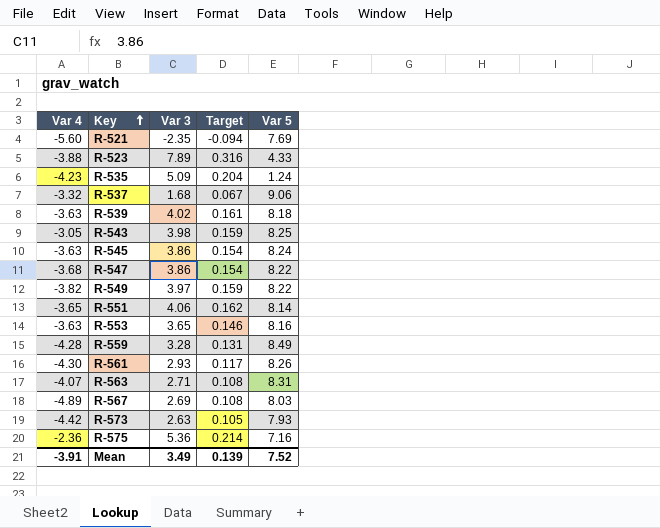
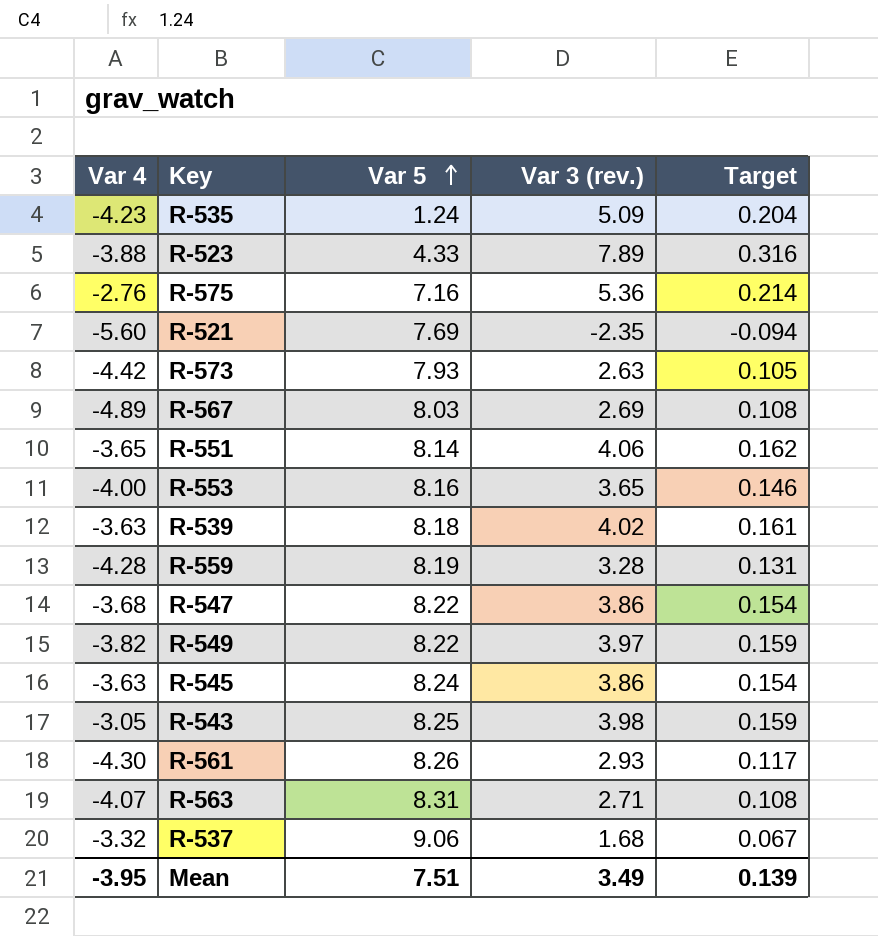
row order: Key ascending -> Var 5 ascending
column Var 5 | position: 5 -> 3
column name: Var 3 -> Var 3 (rev.)
R-575 | Var 4: -2.36 -> -2.76
R-553 | Var 4: -3.63 -> -4.00
R-559 | Var 5: 8.49 -> 8.19
Mean | Var 4: -3.91 -> -3.95
Mean | Var 5: 7.52 -> 7.51

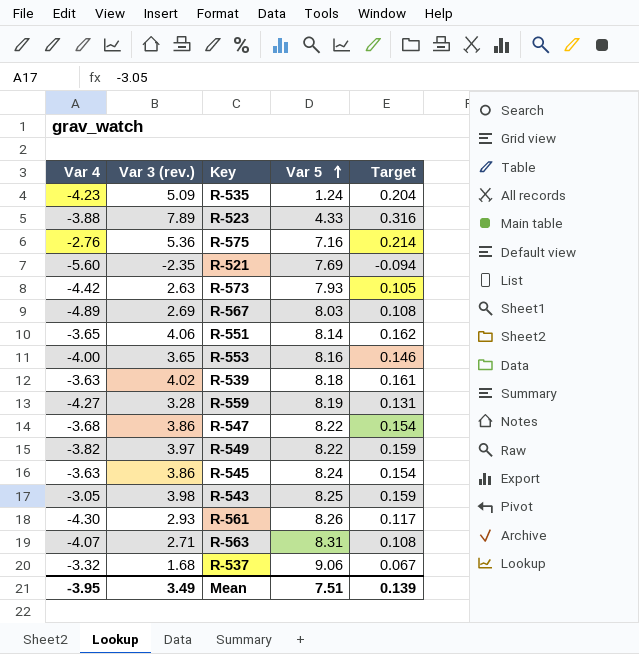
column Var 3 (rev.) | position: 4 -> 2
R-559 | Var 4: -4.28 -> -4.27

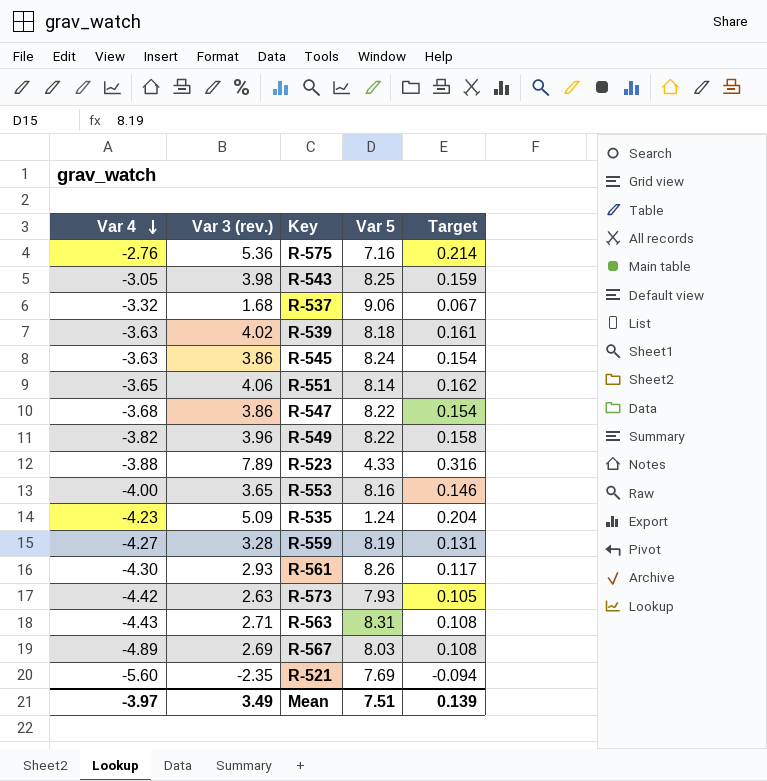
row order: Var 5 ascending -> Var 4 descending
R-549 | Var 3 (rev.): 3.97 -> 3.96
R-549 | Target: 0.159 -> 0.158
R-563 | Var 4: -4.07 -> -4.43
Mean | Var 4: -3.95 -> -3.97

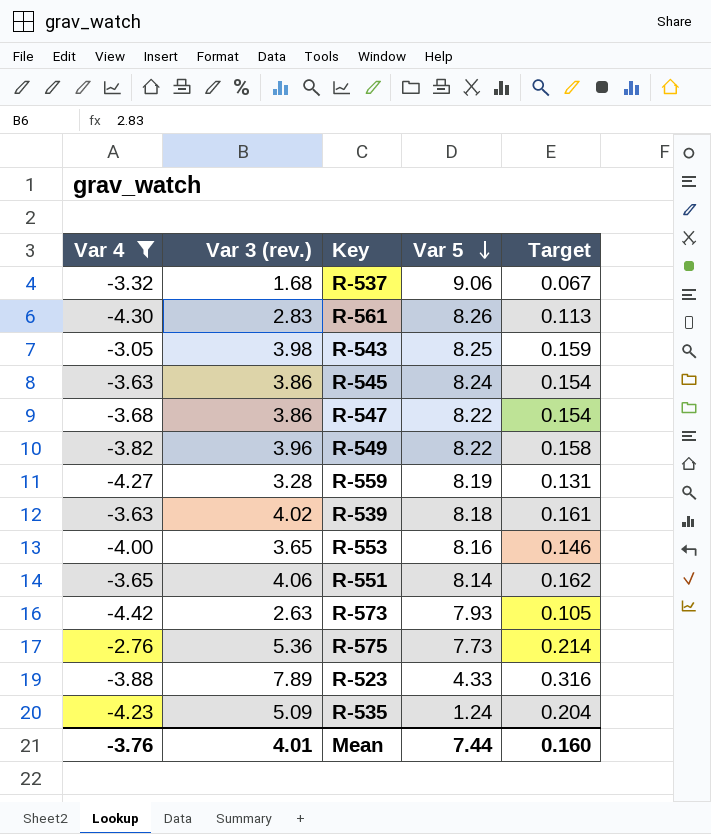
filter: none -> Var 4 >= -4.42
row order: Var 4 descending -> Var 5 descending
R-561 | Var 3 (rev.): 2.93 -> 2.83
R-561 | Target: 0.117 -> 0.113
R-575 | Var 5: 7.16 -> 7.73
Mean | Var 4: -3.97 -> -3.76
Mean | Var 3 (rev.): 3.49 -> 4.01
Mean | Var 5: 7.51 -> 7.44
Mean | Target: 0.139 -> 0.160

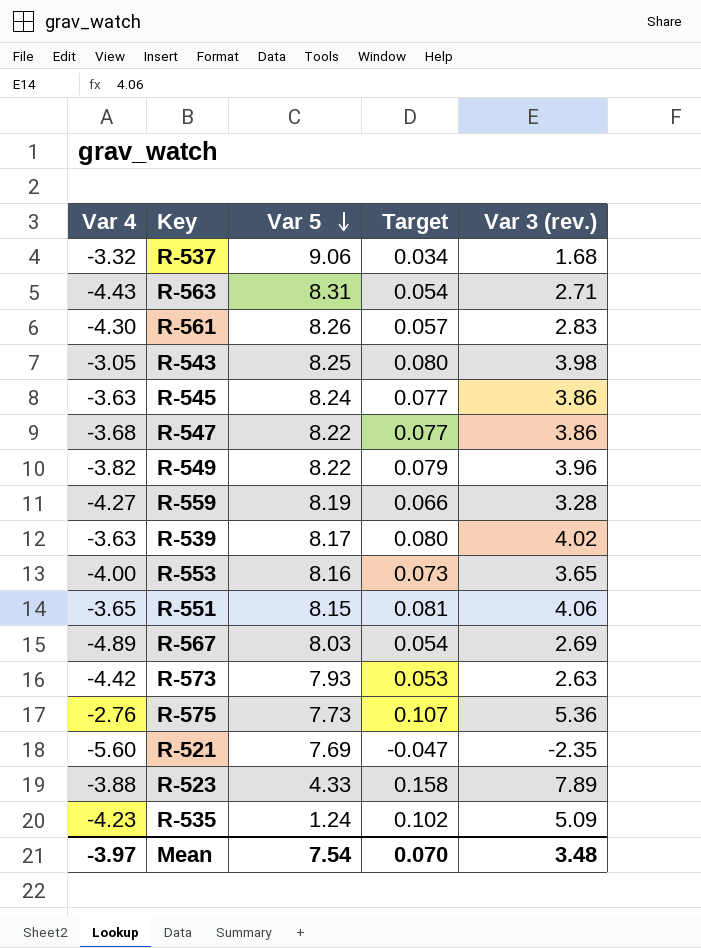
filter: Var 4 >= -4.42 -> none
column Target | formula: [Var 3 (rev.)] * 0.04 -> [Var 3 (rev.)] * 0.02
column Var 3 (rev.) | position: 2 -> 5
R-539 | Var 5: 8.18 -> 8.17
R-551 | Var 5: 8.14 -> 8.15
Mean | Var 4: -3.76 -> -3.97
Mean | Var 5: 7.44 -> 7.54
Mean | Target: 0.160 -> 0.070
Mean | Var 3 (rev.): 4.01 -> 3.48

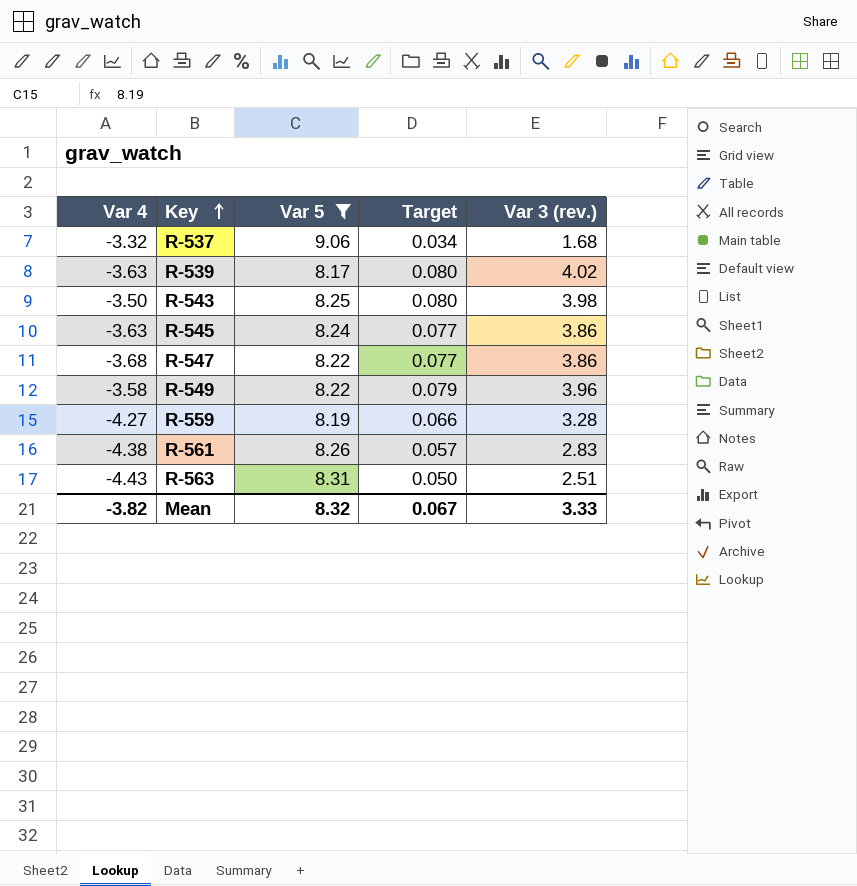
filter: none -> Var 5 >= 8.17
row order: Var 5 descending -> Key ascending
R-543 | Var 4: -3.05 -> -3.50
R-549 | Var 4: -3.82 -> -3.58
R-561 | Var 4: -4.30 -> -4.38
R-563 | Target: 0.054 -> 0.050
R-563 | Var 3 (rev.): 2.71 -> 2.51
Mean | Var 4: -3.97 -> -3.82
Mean | Var 5: 7.54 -> 8.32
Mean | Target: 0.070 -> 0.067
Mean | Var 3 (rev.): 3.48 -> 3.33

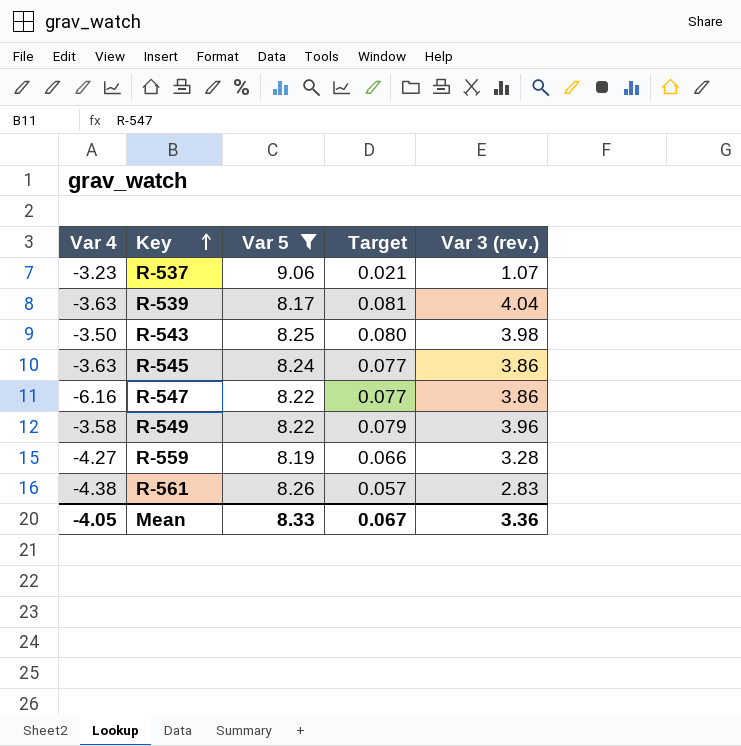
row R-563: -4.43 | 8.31 | 0.050 | 2.51 -> none
R-537 | Var 4: -3.32 -> -3.23
R-537 | Target: 0.034 -> 0.021
R-537 | Var 3 (rev.): 1.68 -> 1.07
R-539 | Target: 0.080 -> 0.081
R-539 | Var 3 (rev.): 4.02 -> 4.04
R-547 | Var 4: -3.68 -> -6.16
Mean | Var 4: -3.82 -> -4.05
Mean | Var 5: 8.32 -> 8.33
Mean | Var 3 (rev.): 3.33 -> 3.36

